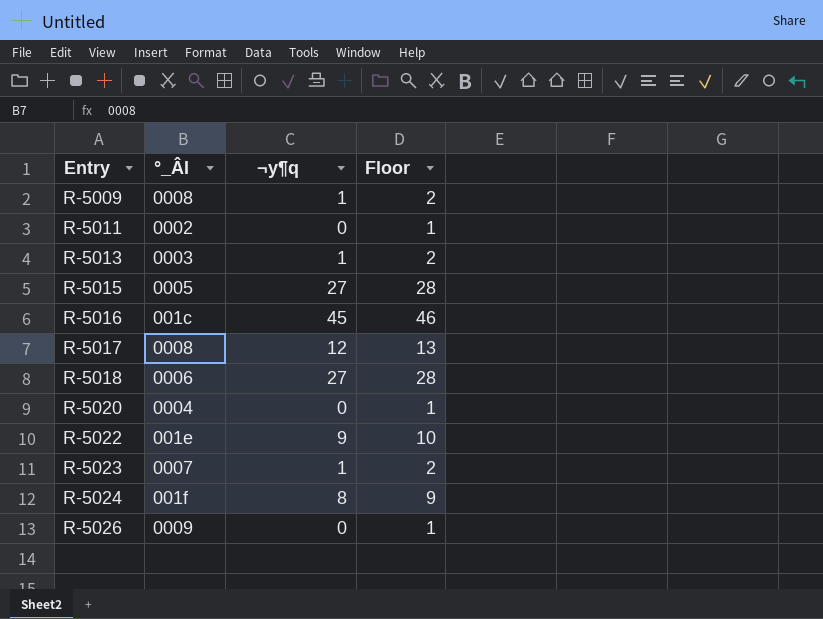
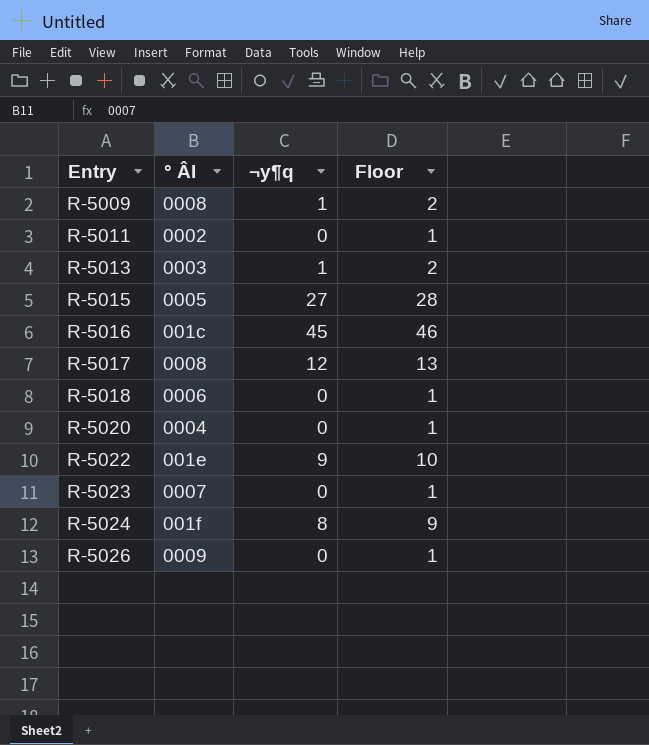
column name: °_ÂI -> ° ÂI
R-5018 | ¬y¶q: 27 -> 0
R-5018 | Floor: 28 -> 1
R-5023 | ¬y¶q: 1 -> 0
R-5023 | Floor: 2 -> 1

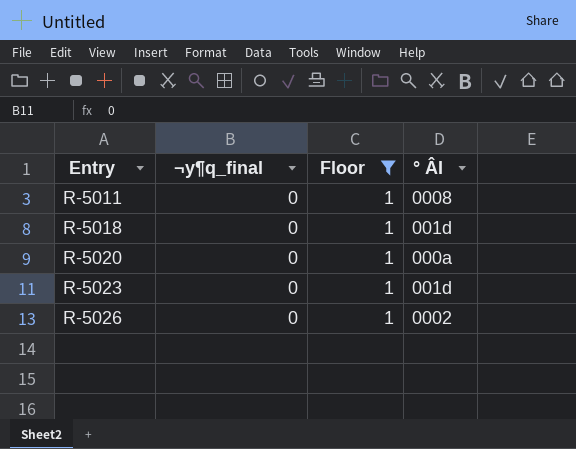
filter: none -> Floor = 1
column name: ¬y¶q -> ¬y¶q_final
column ° ÂI | position: 2 -> 4
R-5011 | ° ÂI: 0002 -> 0008
R-5018 | ° ÂI: 0006 -> 001d
R-5020 | ° ÂI: 0004 -> 000a
R-5023 | ° ÂI: 0007 -> 001d
R-5026 | ° ÂI: 0009 -> 0002

